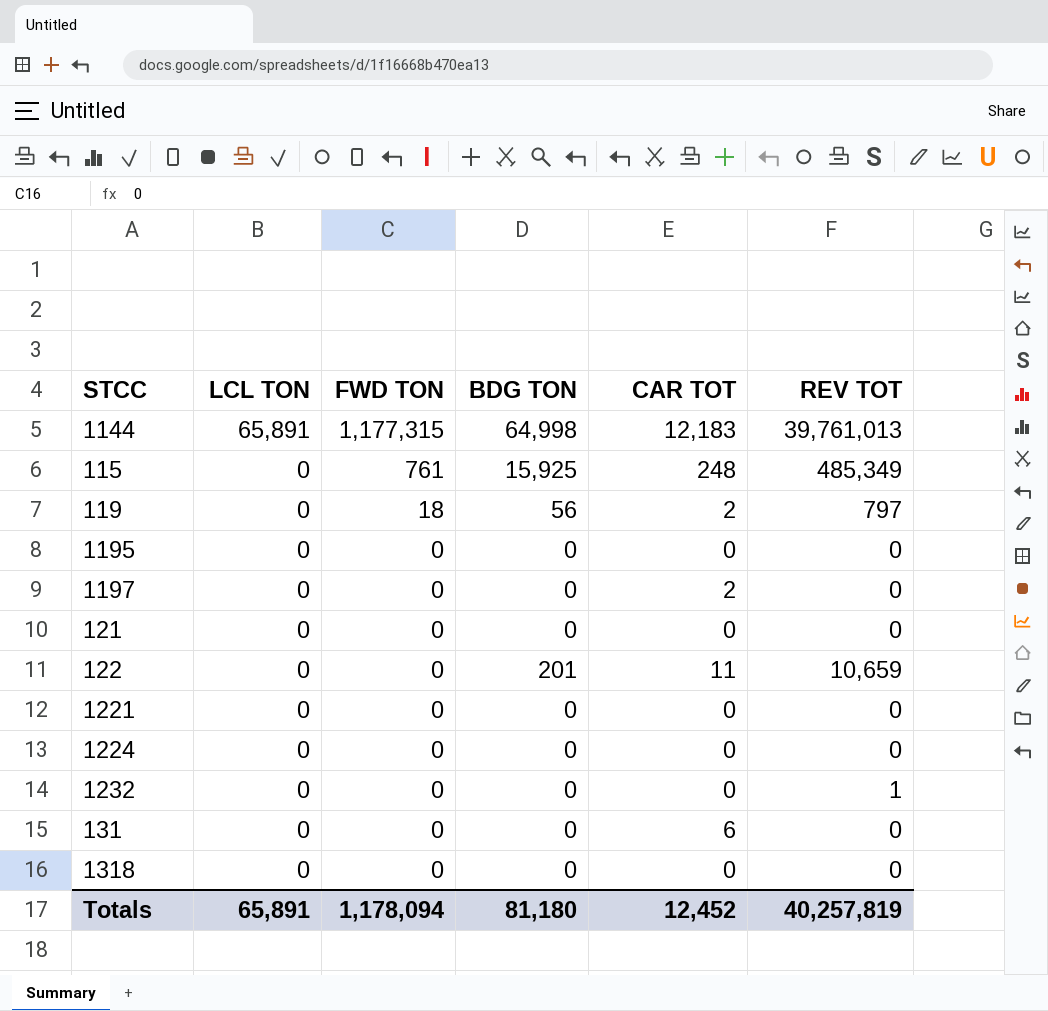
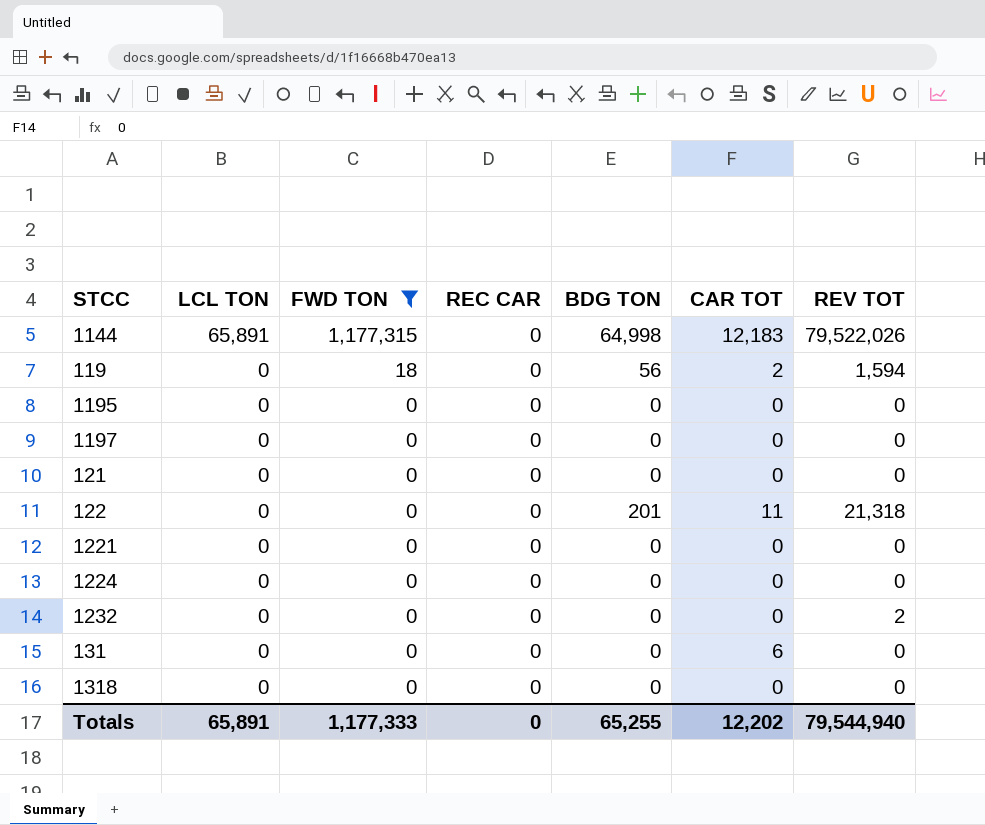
filter: none -> FWD TON != 761
column REC CAR | position: none -> 4
1144 | REV TOT: 39,761,013 -> 79,522,026
119 | REV TOT: 797 -> 1,594
1197 | CAR TOT: 2 -> 0
122 | REV TOT: 10,659 -> 21,318
1232 | REV TOT: 1 -> 2
Totals | FWD TON: 1,178,094 -> 1,177,333
Totals | BDG TON: 81,180 -> 65,255
Totals | CAR TOT: 12,452 -> 12,202
Totals | REV TOT: 40,257,819 -> 79,544,940

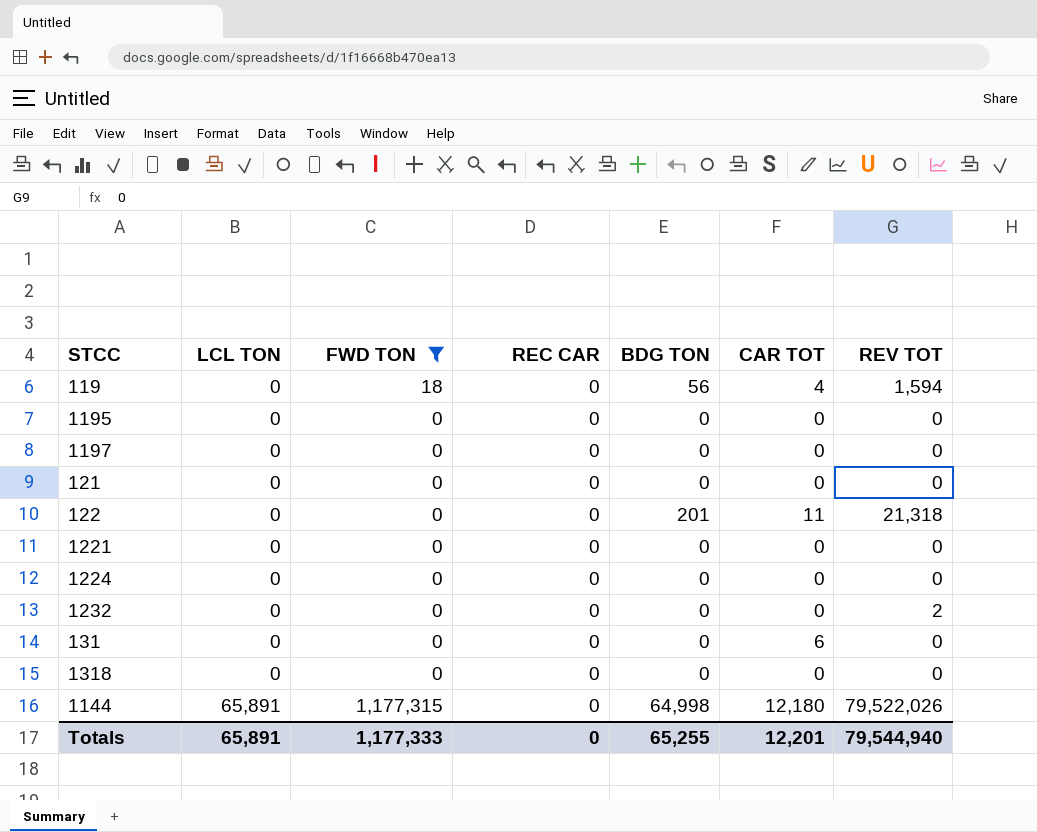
row order: LCL TON descending -> LCL TON ascending
119 | CAR TOT: 2 -> 4
1144 | CAR TOT: 12,183 -> 12,180
Totals | CAR TOT: 12,202 -> 12,201

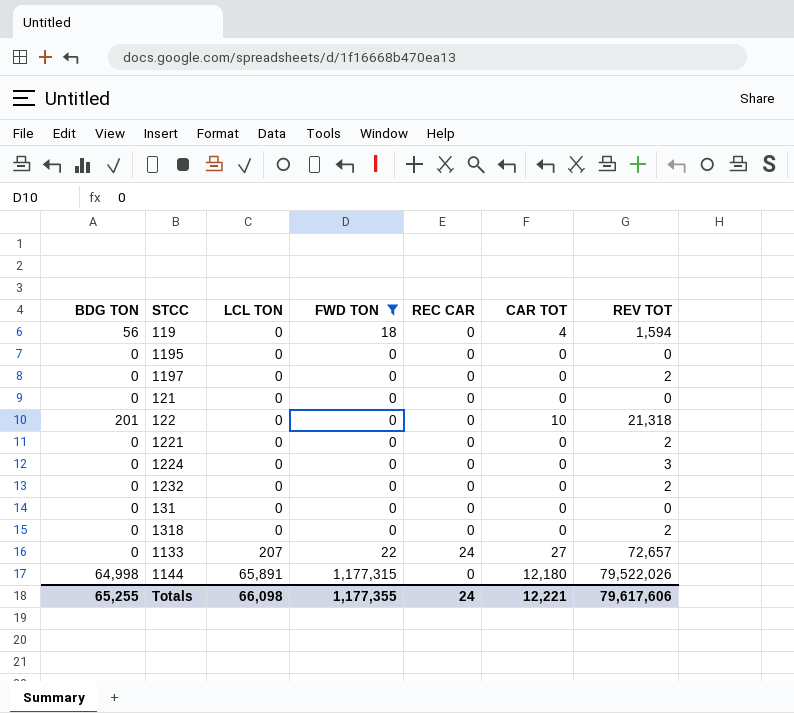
column BDG TON | position: 5 -> 1
1197 | REV TOT: 0 -> 2
122 | CAR TOT: 11 -> 10
1221 | REV TOT: 0 -> 2
1224 | REV TOT: 0 -> 3
131 | CAR TOT: 6 -> 0
1318 | REV TOT: 0 -> 2
row 1133: none -> 0 | 207 | 22 | 24 | 27 | 72,657
Totals | LCL TON: 65,891 -> 66,098
Totals | FWD TON: 1,177,333 -> 1,177,355
Totals | REC CAR: 0 -> 24
Totals | CAR TOT: 12,201 -> 12,221
Totals | REV TOT: 79,544,940 -> 79,617,606

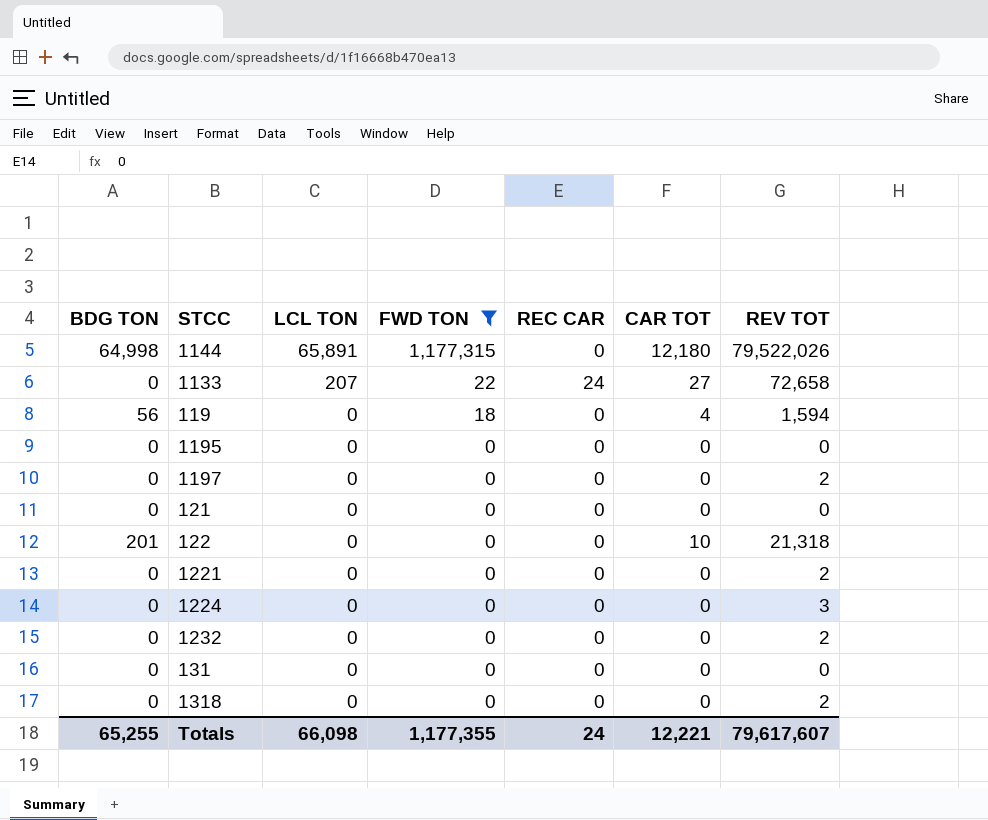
row order: LCL TON ascending -> LCL TON descending
1133 | REV TOT: 72,657 -> 72,658
Totals | REV TOT: 79,617,606 -> 79,617,607

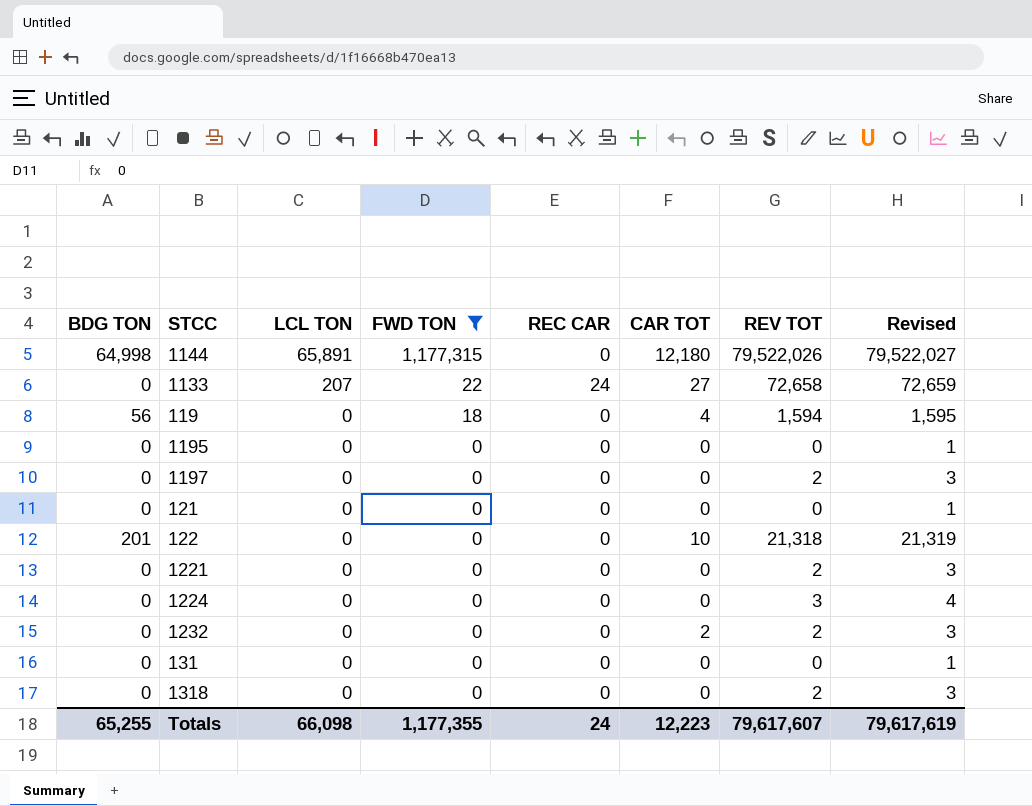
column Revised | formula: none -> [REV TOT] + 1
1232 | CAR TOT: 0 -> 2
Totals | CAR TOT: 12,221 -> 12,223

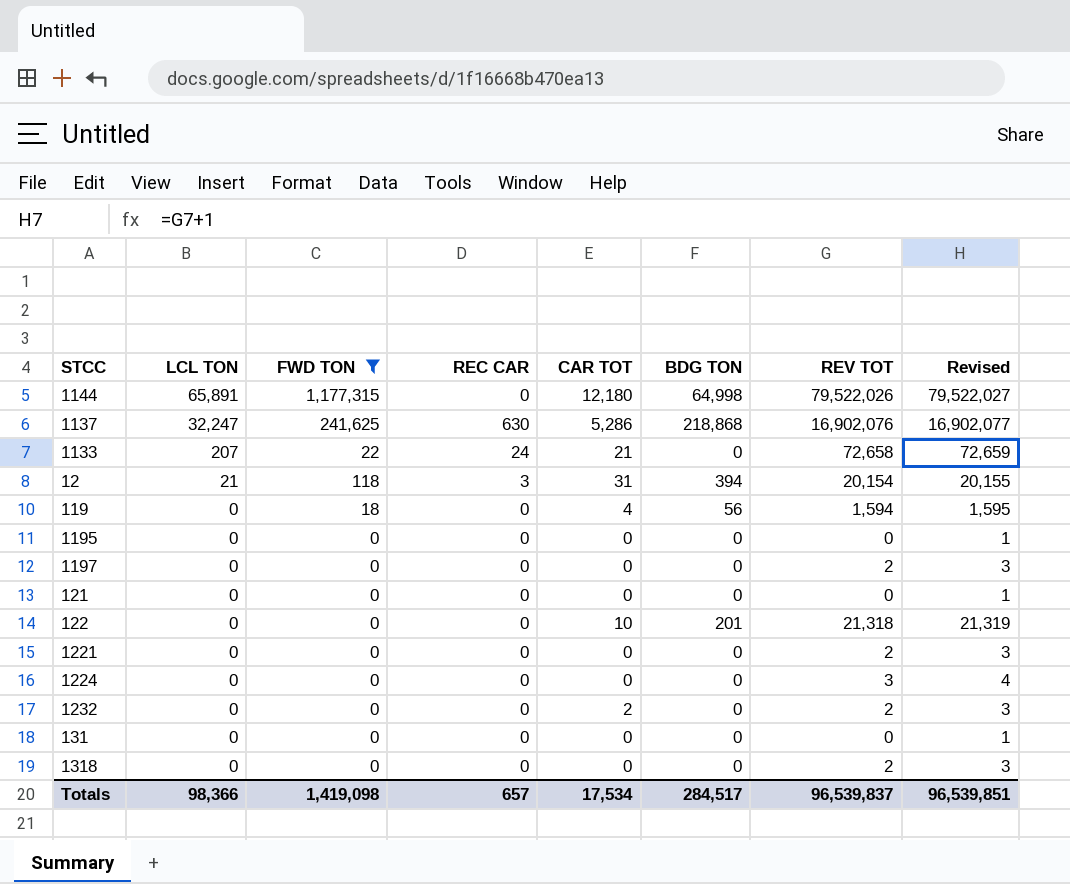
column BDG TON | position: 1 -> 6
row 1137: none -> 32,247 | 241,625 | 630 | 5,286 | 218,868 | 16,902,076 | 16,902,077
1133 | CAR TOT: 27 -> 21
row 12: none -> 21 | 118 | 3 | 31 | 394 | 20,154 | 20,155
Totals | LCL TON: 66,098 -> 98,366
Totals | FWD TON: 1,177,355 -> 1,419,098
Totals | REC CAR: 24 -> 657
Totals | CAR TOT: 12,223 -> 17,534
Totals | BDG TON: 65,255 -> 284,517
Totals | REV TOT: 79,617,607 -> 96,539,837
Totals | Revised: 79,617,619 -> 96,539,851

